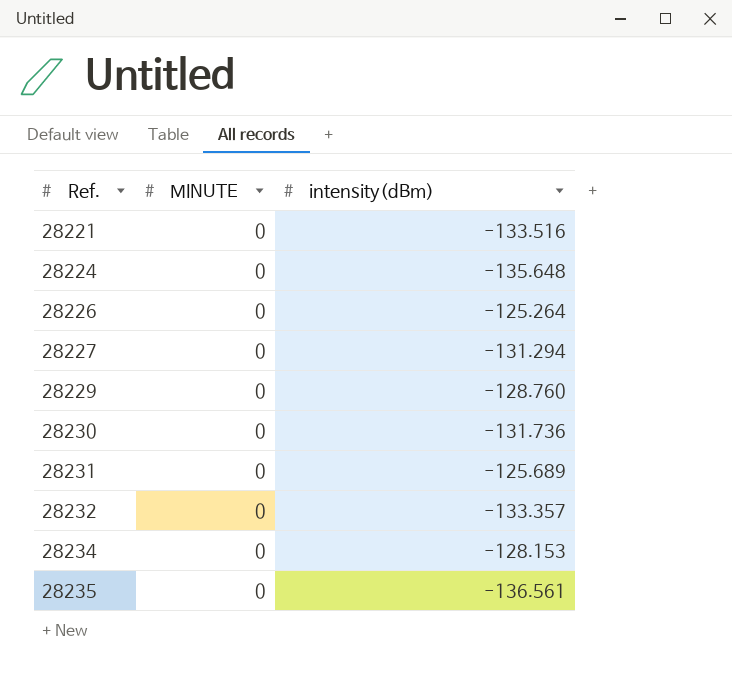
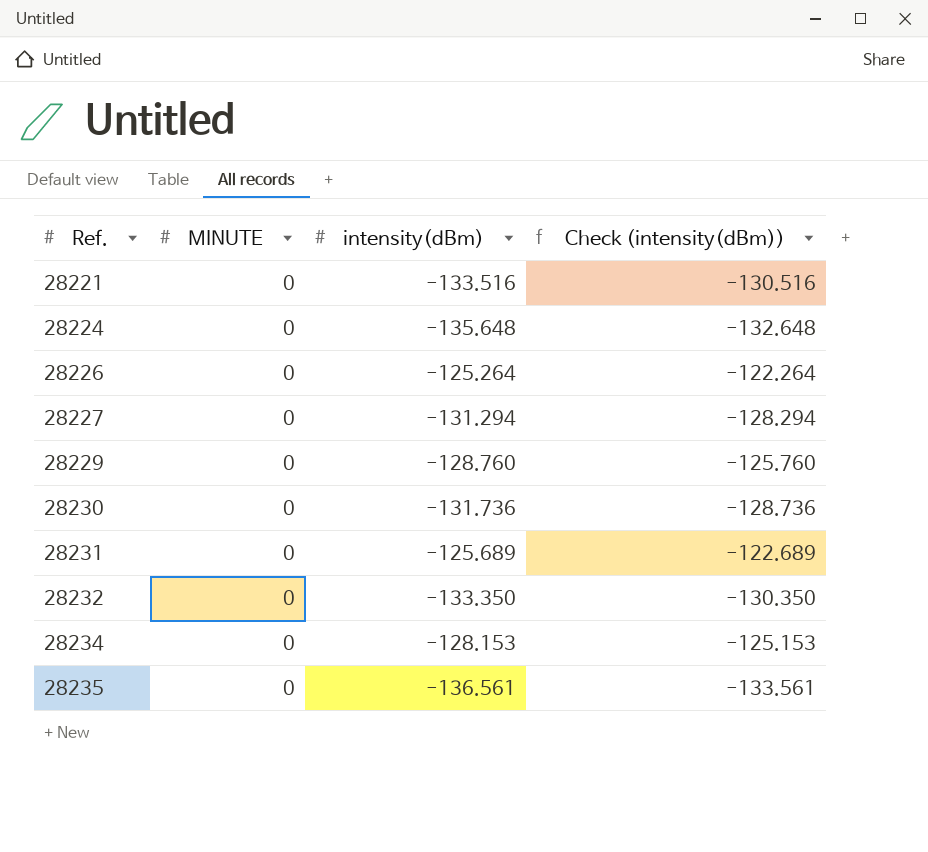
column Check (intensity(dBm)) | formula: none -> [intensity(dBm)] + 3
28232 | intensity(dBm): -133.357 -> -133.350

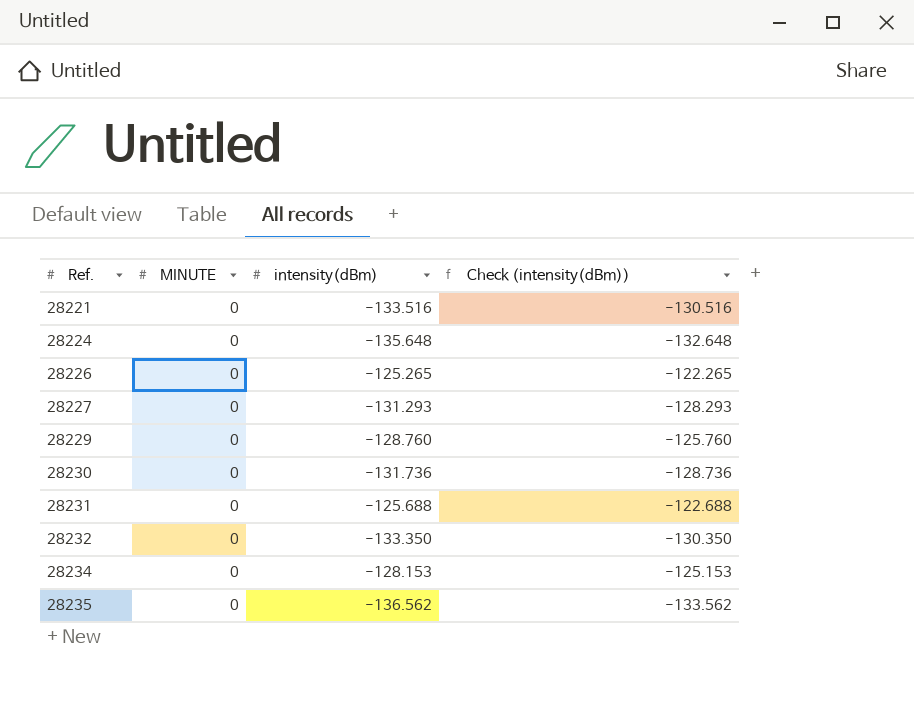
28226 | intensity(dBm): -125.264 -> -125.265
28226 | Check (intensity(dBm)): -122.264 -> -122.265
28227 | intensity(dBm): -131.294 -> -131.293
28227 | Check (intensity(dBm)): -128.294 -> -128.293
28231 | intensity(dBm): -125.689 -> -125.688
28231 | Check (intensity(dBm)): -122.689 -> -122.688
28235 | intensity(dBm): -136.561 -> -136.562
28235 | Check (intensity(dBm)): -133.561 -> -133.562

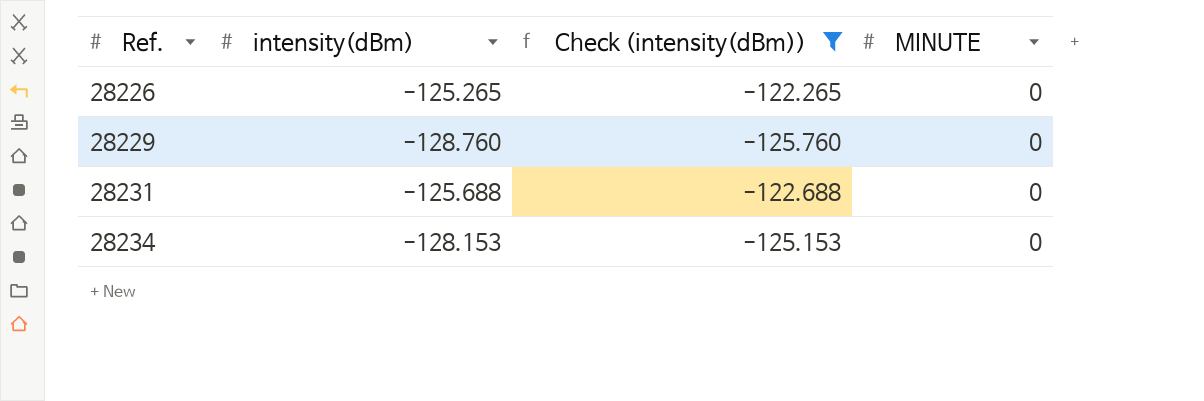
filter: none -> Check (intensity(dBm)) >= -125.760
column MINUTE | position: 2 -> 4

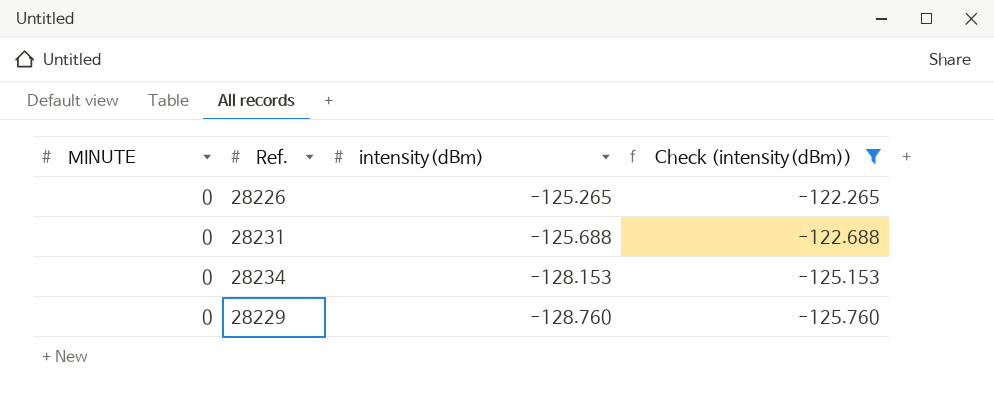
row order: Ref. ascending -> intensity(dBm) descending
column MINUTE | position: 4 -> 1

